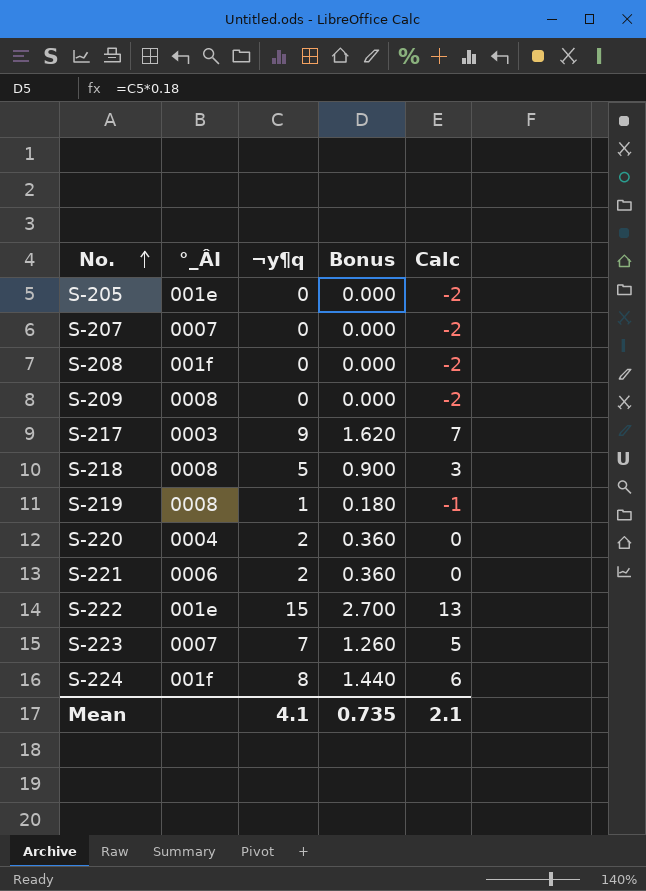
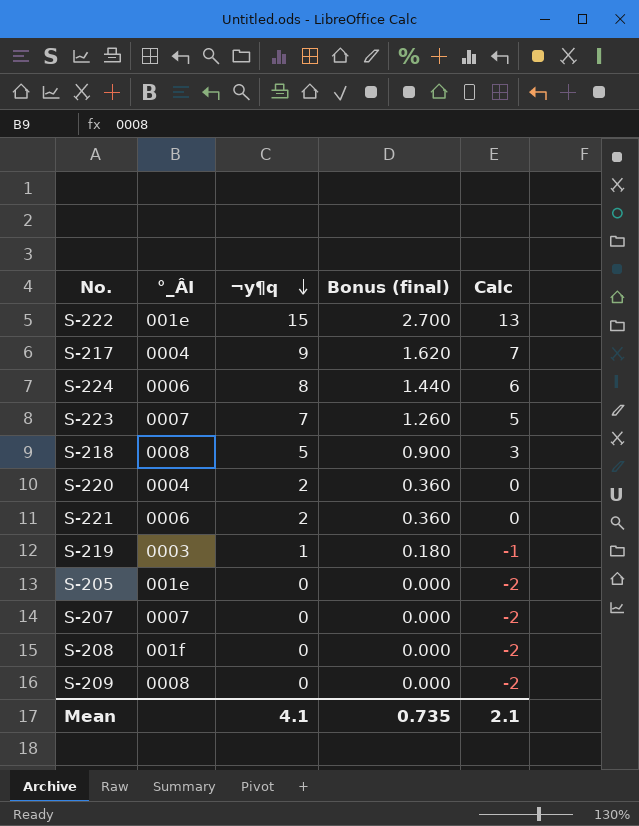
row order: No. ascending -> ¬y¶q descending
column name: Bonus -> Bonus (final)
S-217 | °_ÂI: 0003 -> 0004
S-224 | °_ÂI: 001f -> 0006
S-219 | °_ÂI: 0008 -> 0003

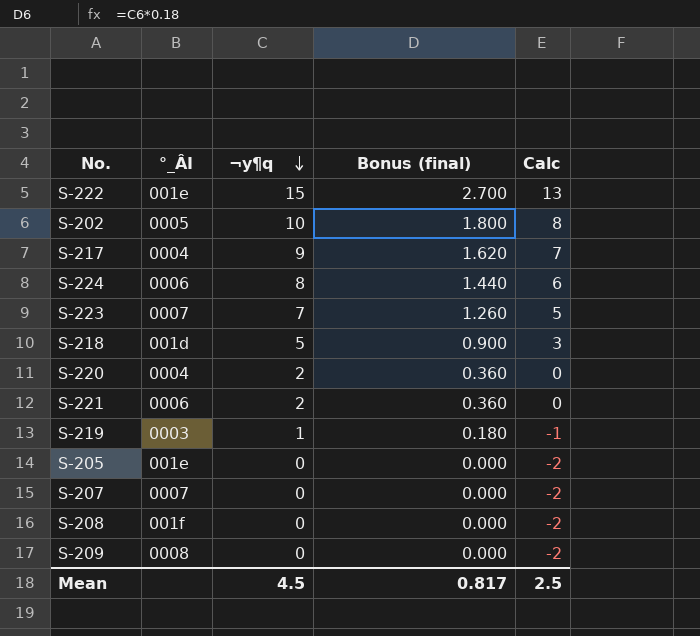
row S-202: none -> 0005 | 10 | 1.800 | 8
S-218 | °_ÂI: 0008 -> 001d
Mean | ¬y¶q: 4.1 -> 4.5
Mean | Bonus (final): 0.735 -> 0.817
Mean | Calc: 2.1 -> 2.5

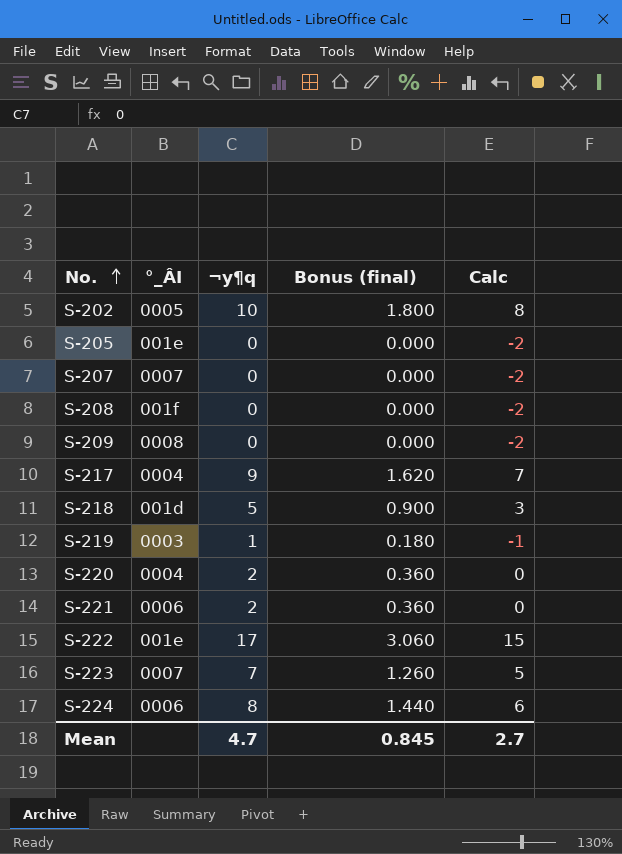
row order: ¬y¶q descending -> No. ascending
S-222 | ¬y¶q: 15 -> 17
S-222 | Bonus (final): 2.700 -> 3.060
S-222 | Calc: 13 -> 15
Mean | ¬y¶q: 4.5 -> 4.7
Mean | Bonus (final): 0.817 -> 0.845
Mean | Calc: 2.5 -> 2.7

